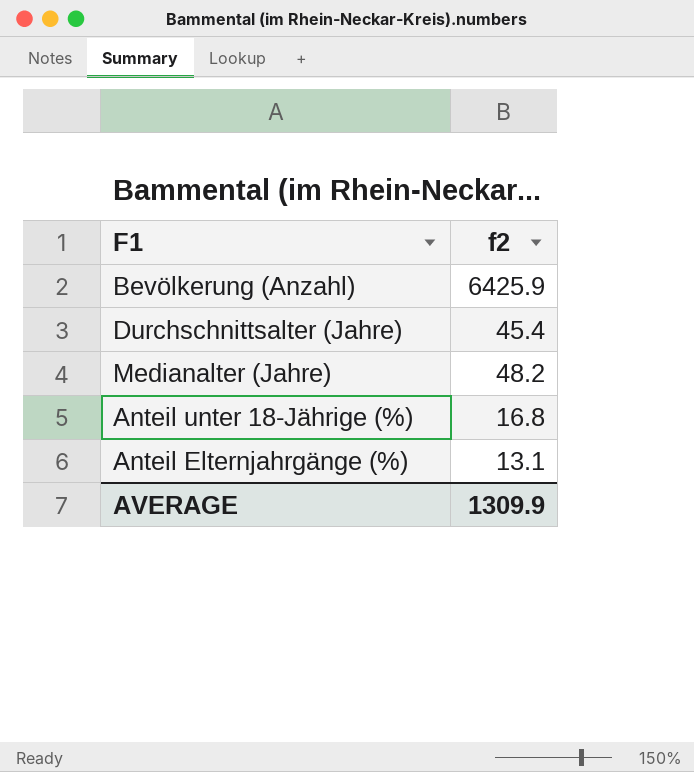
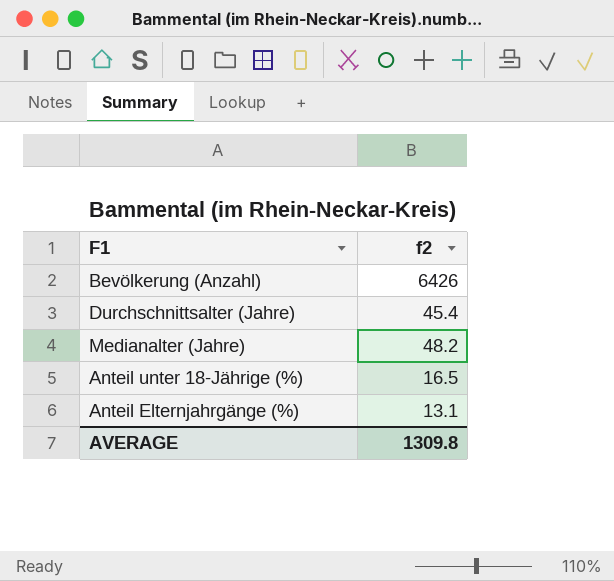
Bevölkerung (Anzahl) | f2: 6425.9 -> 6426
Anteil unter 18-Jährige (%) | f2: 16.8 -> 16.5
AVERAGE | f2: 1309.9 -> 1309.8

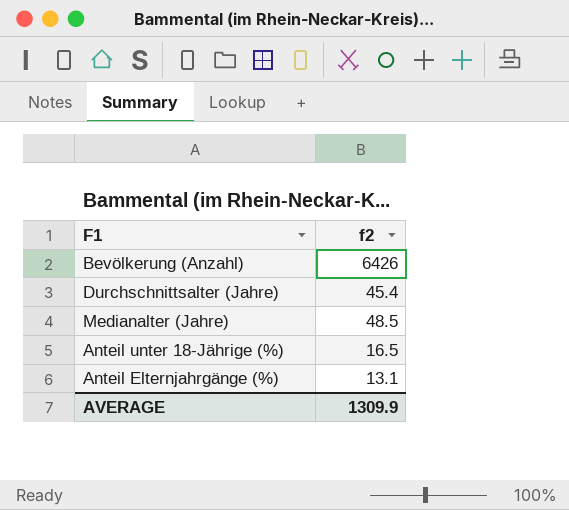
Medianalter (Jahre) | f2: 48.2 -> 48.5
AVERAGE | f2: 1309.8 -> 1309.9

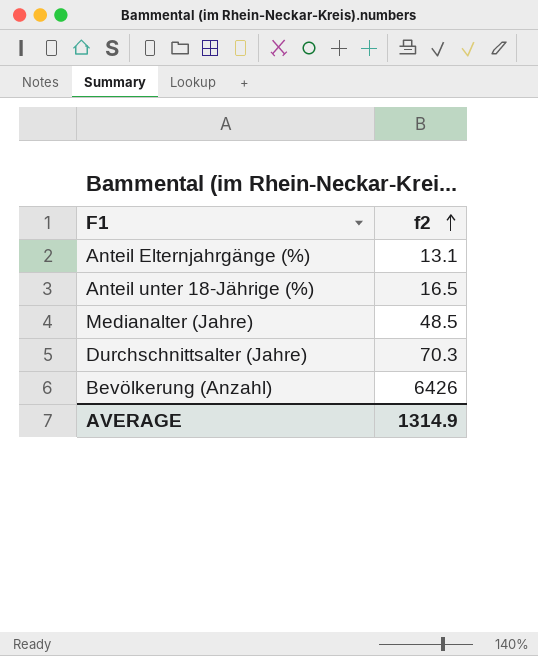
row order: none -> f2 ascending
Durchschnittsalter (Jahre) | f2: 45.4 -> 70.3
AVERAGE | f2: 1309.9 -> 1314.9

